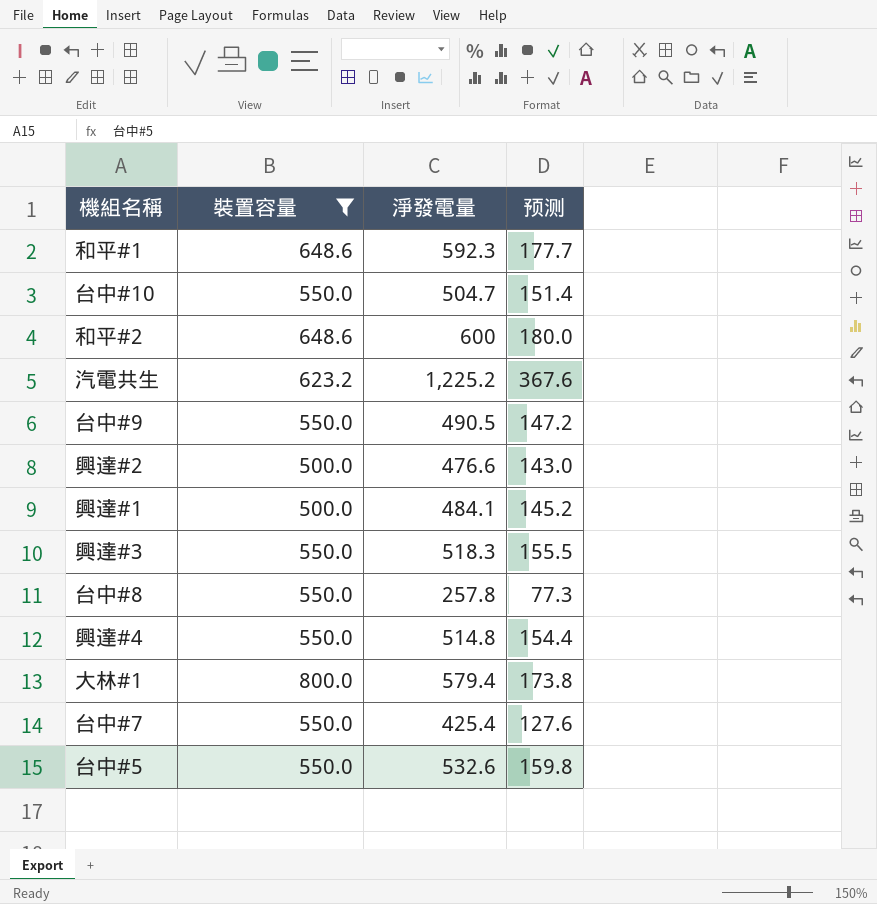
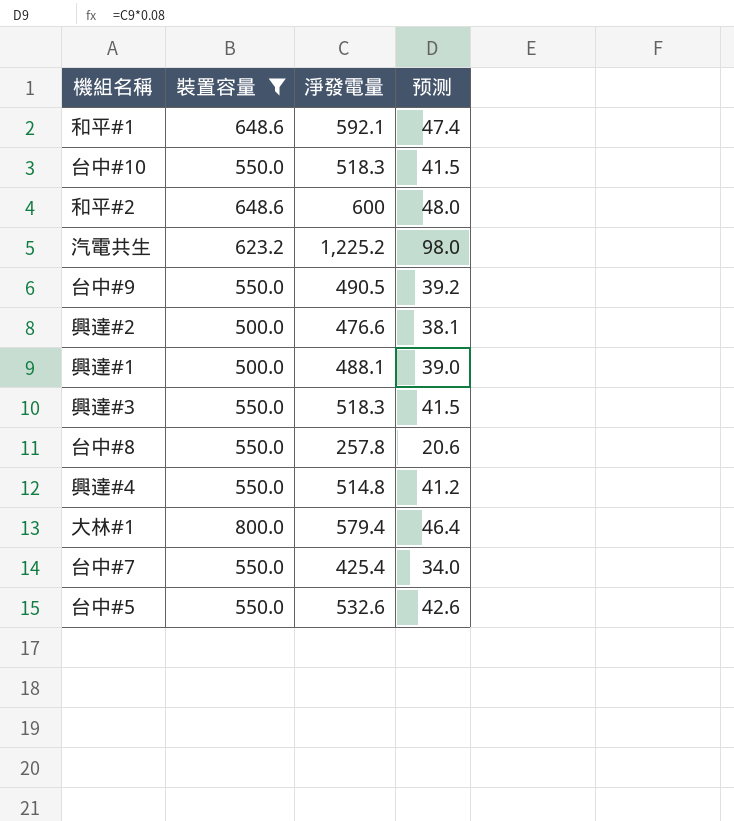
column 预测 | formula: [淨發電量] * 0.3 -> [淨發電量] * 0.08
和平#1 | 淨發電量: 592.3 -> 592.1
台中#10 | 淨發電量: 504.7 -> 518.3
興達#1 | 淨發電量: 484.1 -> 488.1

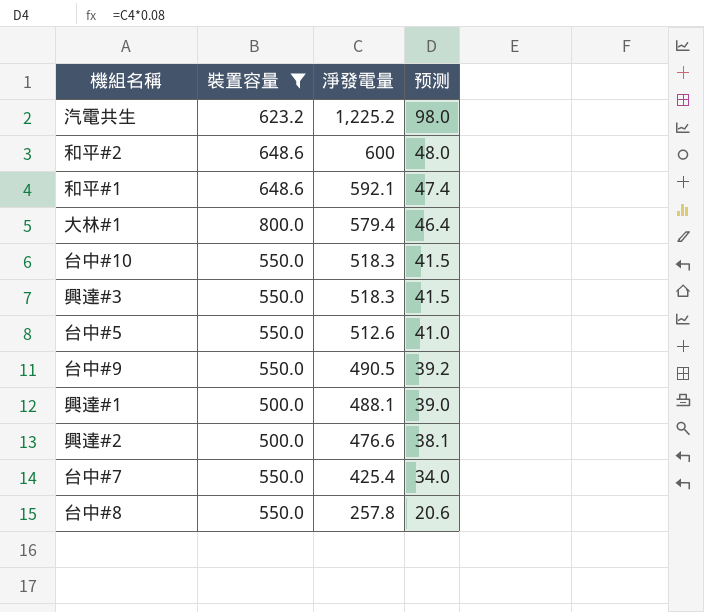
row order: none -> 淨發電量 descending
row 興達#4: 550.0 | 514.8 | 41.2 -> none
台中#5 | 淨發電量: 532.6 -> 512.6
台中#5 | 预测: 42.6 -> 41.0

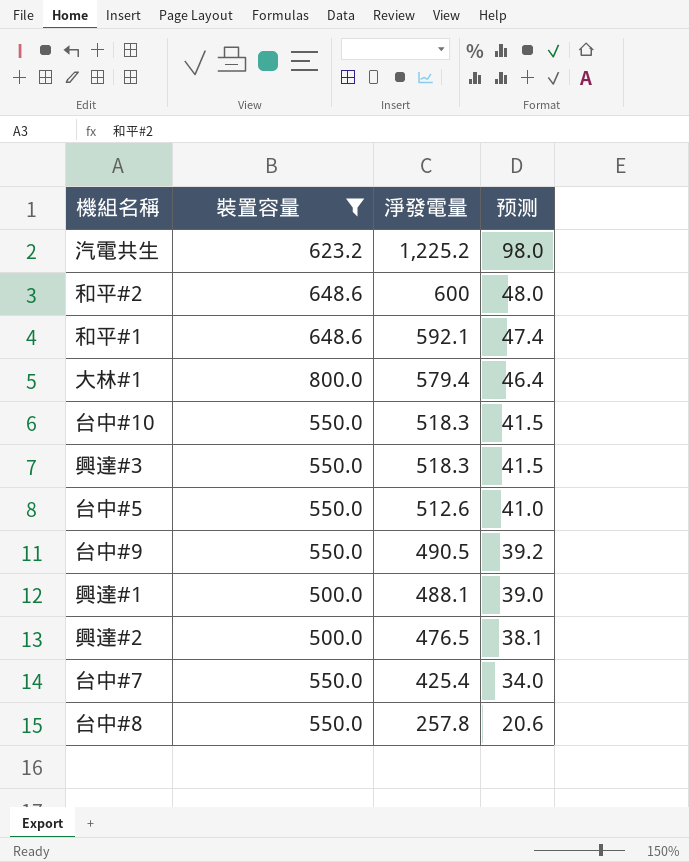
興達#2 | 淨發電量: 476.6 -> 476.5

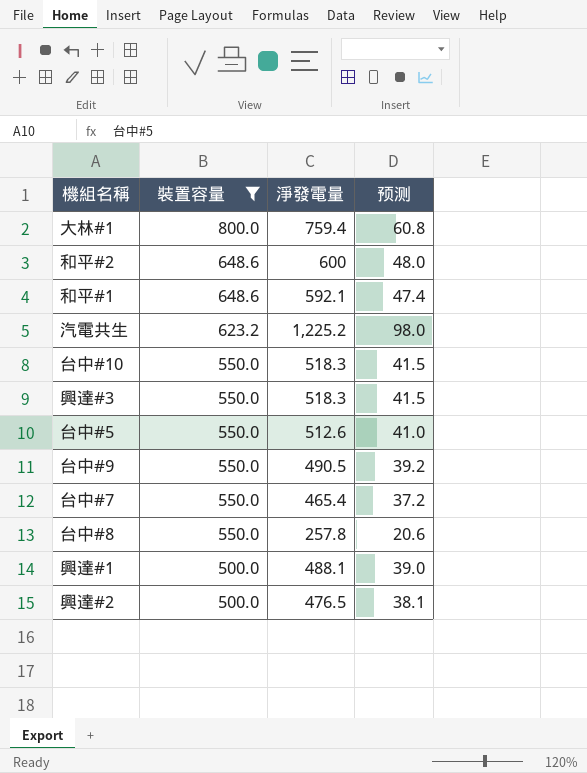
row order: 淨發電量 descending -> 裝置容量 descending
大林#1 | 淨發電量: 579.4 -> 759.4
大林#1 | 预测: 46.4 -> 60.8
台中#7 | 淨發電量: 425.4 -> 465.4
台中#7 | 预测: 34.0 -> 37.2

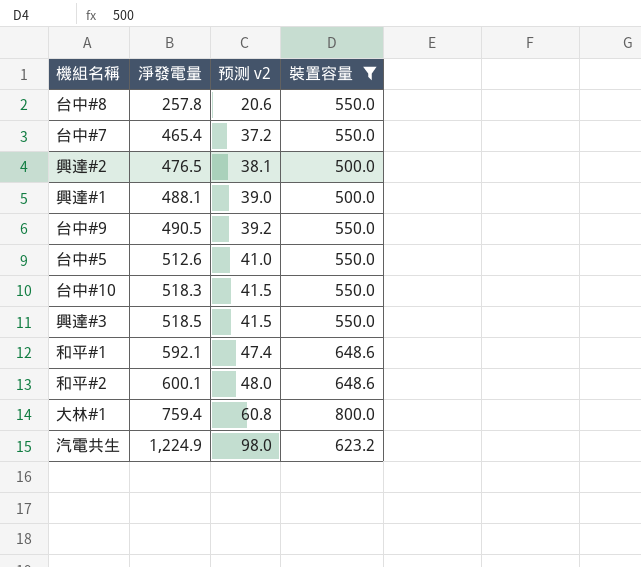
row order: 裝置容量 descending -> 淨發電量 ascending
column name: 预测 -> 预测 v2
column 裝置容量 | position: 2 -> 4
興達#3 | 淨發電量: 518.3 -> 518.5
和平#2 | 淨發電量: 600 -> 600.1
汽電共生 | 淨發電量: 1,225.2 -> 1,224.9

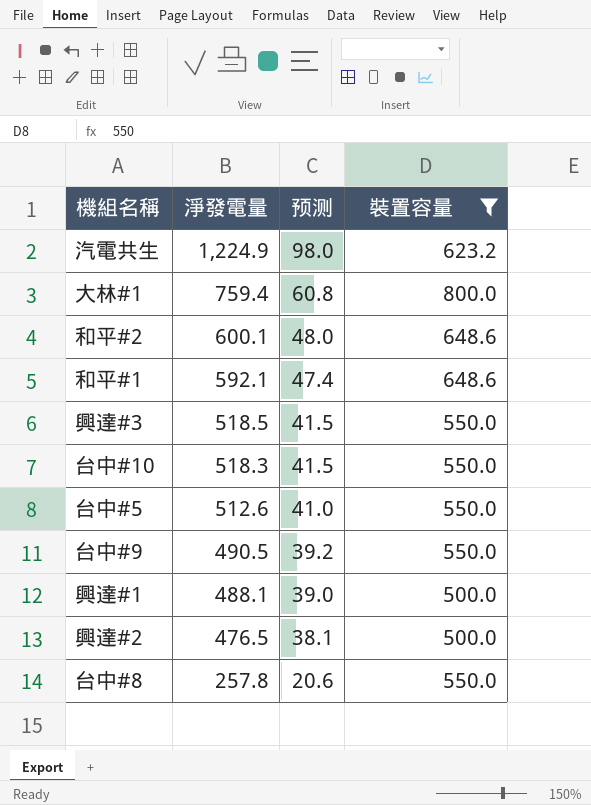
row order: 淨發電量 ascending -> 淨發電量 descending
column name: 预测 v2 -> 预测
row 台中#7: 465.4 | 37.2 | 550.0 -> none

